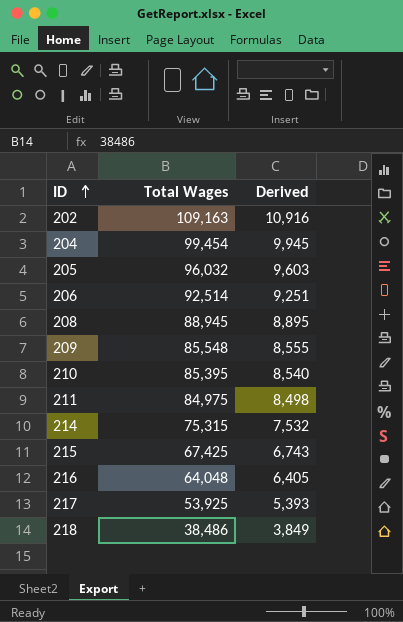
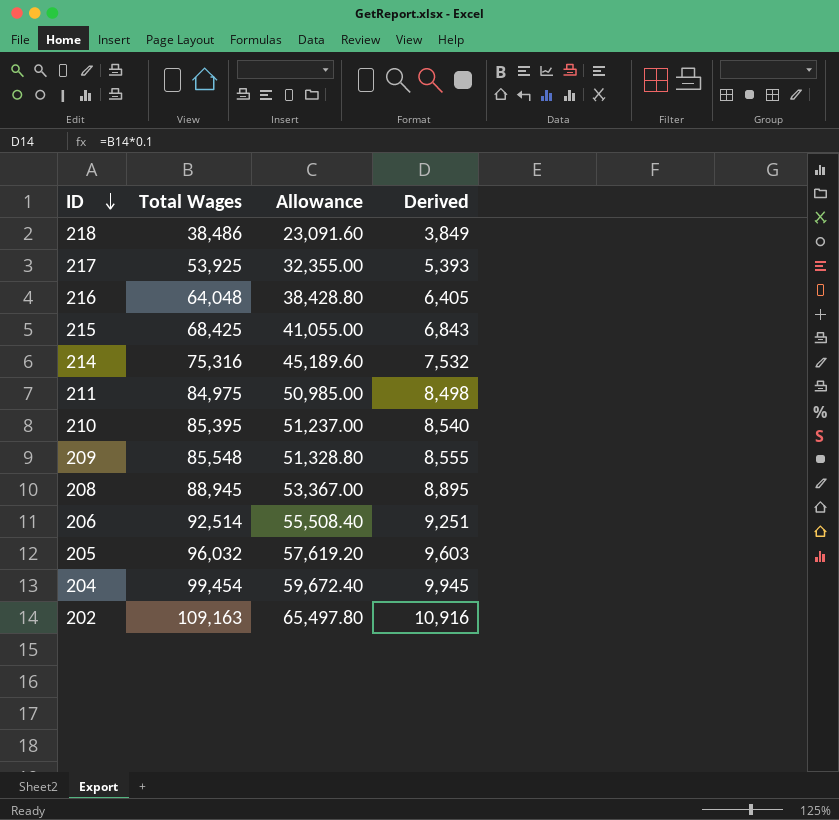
row order: ID ascending -> ID descending
column Allowance | formula: none -> [Total Wages] * 0.6
215 | Total Wages: 67,425 -> 68,425
215 | Derived: 6,743 -> 6,843
214 | Total Wages: 75,315 -> 75,316

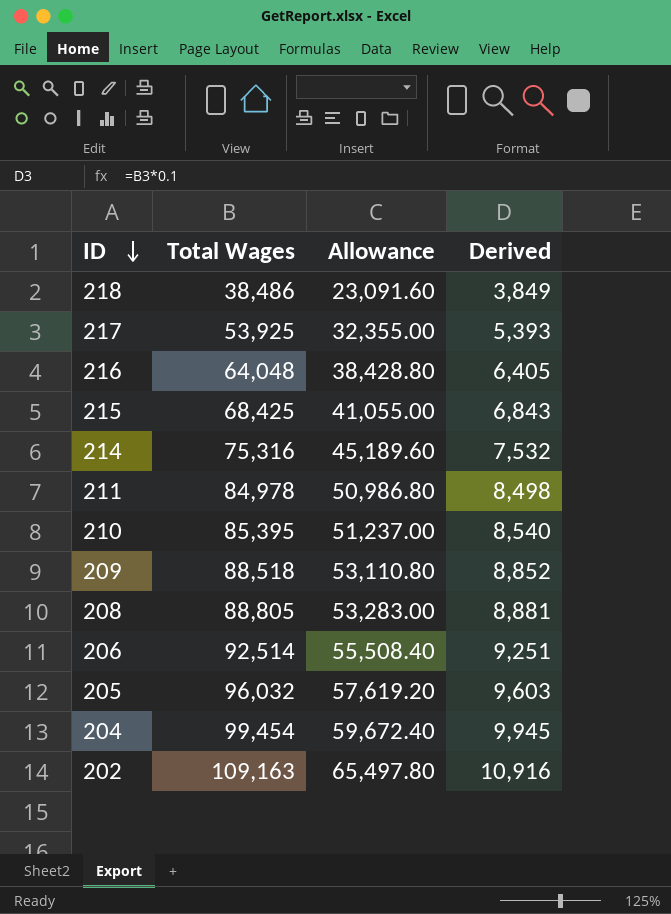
211 | Total Wages: 84,975 -> 84,978
211 | Allowance: 50,985.00 -> 50,986.80
209 | Total Wages: 85,548 -> 88,518
209 | Allowance: 51,328.80 -> 53,110.80
209 | Derived: 8,555 -> 8,852
208 | Total Wages: 88,945 -> 88,805
208 | Allowance: 53,367.00 -> 53,283.00
208 | Derived: 8,895 -> 8,881

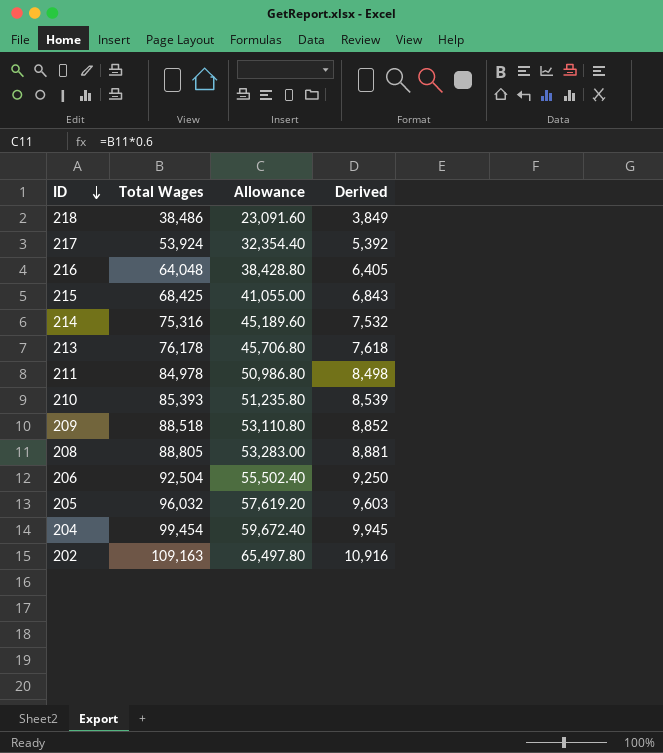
217 | Total Wages: 53,925 -> 53,924
217 | Allowance: 32,355.00 -> 32,354.40
217 | Derived: 5,393 -> 5,392
row 213: none -> 76,178 | 45,706.80 | 7,618
210 | Total Wages: 85,395 -> 85,393
210 | Allowance: 51,237.00 -> 51,235.80
210 | Derived: 8,540 -> 8,539
206 | Total Wages: 92,514 -> 92,504
206 | Allowance: 55,508.40 -> 55,502.40
206 | Derived: 9,251 -> 9,250

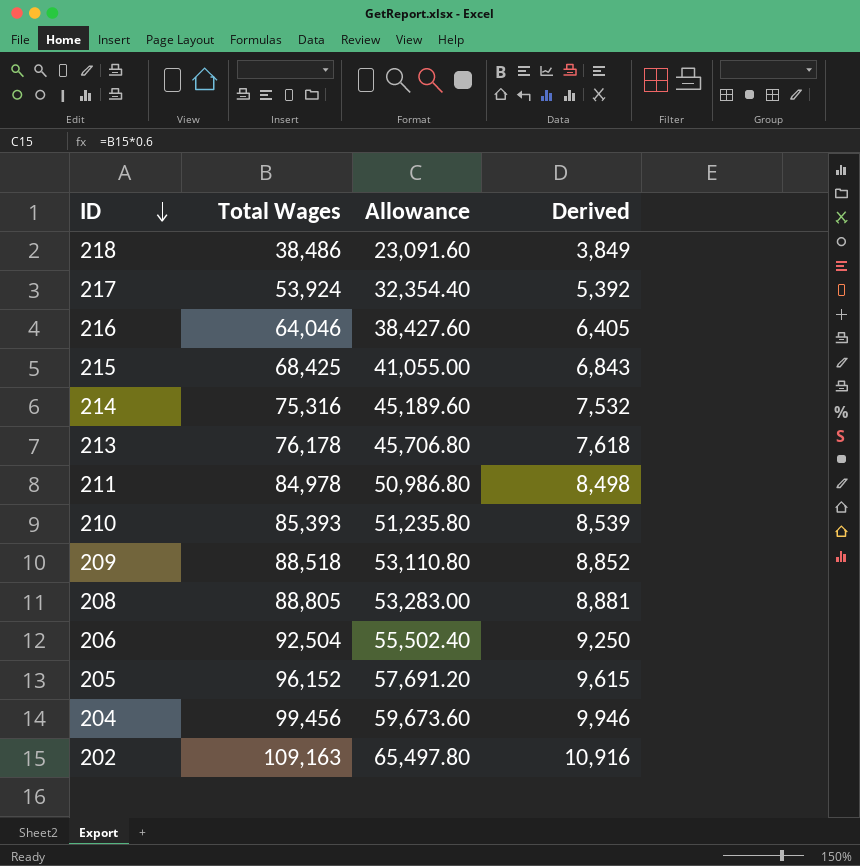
216 | Total Wages: 64,048 -> 64,046
216 | Allowance: 38,428.80 -> 38,427.60
205 | Total Wages: 96,032 -> 96,152
205 | Allowance: 57,619.20 -> 57,691.20
205 | Derived: 9,603 -> 9,615
204 | Total Wages: 99,454 -> 99,456
204 | Allowance: 59,672.40 -> 59,673.60
204 | Derived: 9,945 -> 9,946

